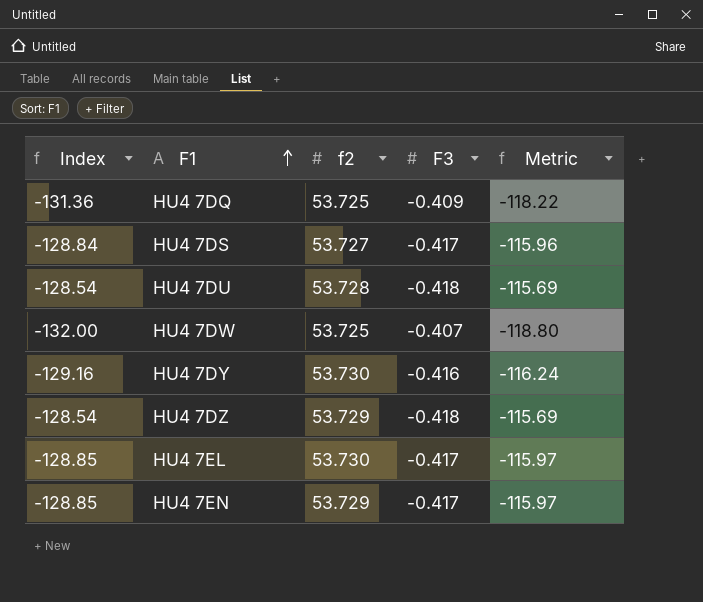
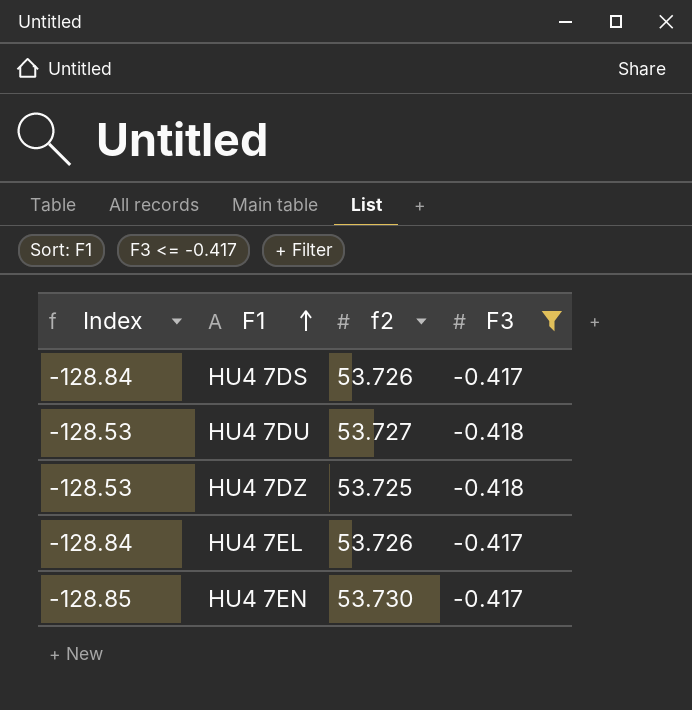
filter: none -> F3 <= -0.417
column Metric | formula: [Index] * 0.9 -> none
HU4 7DS | f2: 53.727 -> 53.726
HU4 7DU | Index: -128.54 -> -128.53
HU4 7DU | f2: 53.728 -> 53.727
HU4 7DZ | Index: -128.54 -> -128.53
HU4 7DZ | f2: 53.729 -> 53.725
HU4 7EL | Index: -128.85 -> -128.84
HU4 7EL | f2: 53.730 -> 53.726
HU4 7EN | f2: 53.729 -> 53.730

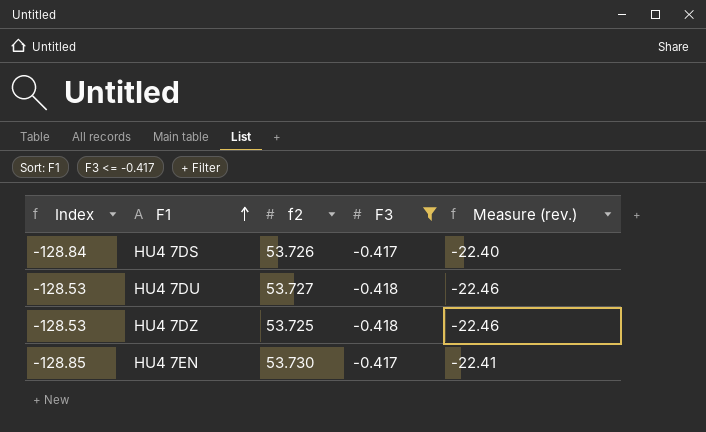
column Measure (rev.) | formula: none -> [f2] * [F3]
row HU4 7EL: -128.84 | 53.726 | -0.417 -> none

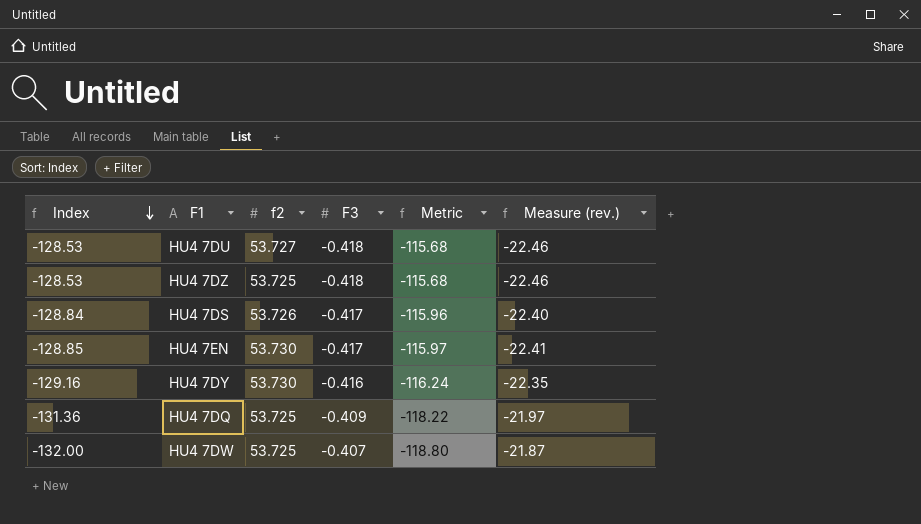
filter: F3 <= -0.417 -> none
row order: F1 ascending -> Index descending
column Metric | formula: none -> [Index] * 0.9

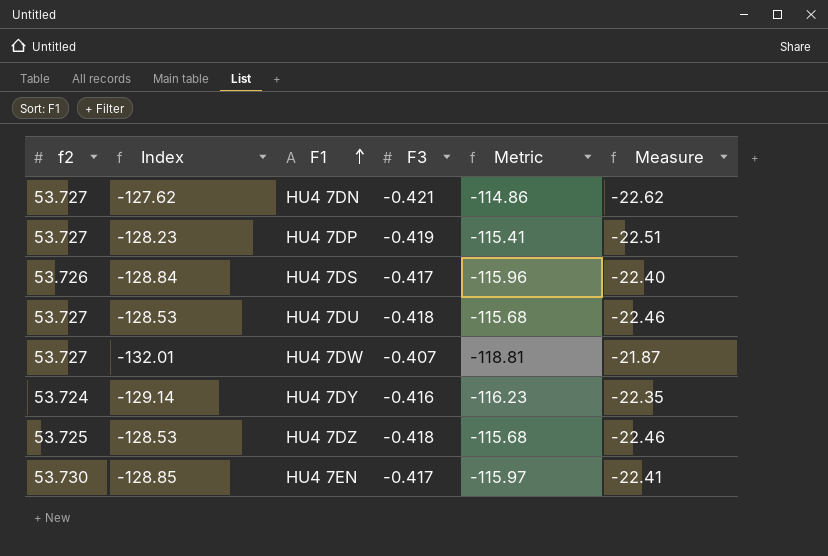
row order: Index descending -> F1 ascending
column f2 | position: 3 -> 1
column name: Measure (rev.) -> Measure
row HU4 7DQ: -131.36 | 53.725 | -0.409 | -118.22 | -21.97 -> none
row HU4 7DN: none -> 53.727 | -127.62 | -0.421 | -114.86 | -22.62
row HU4 7DP: none -> 53.727 | -128.23 | -0.419 | -115.41 | -22.51
HU4 7DW | f2: 53.725 -> 53.727
HU4 7DW | Index: -132.00 -> -132.01
HU4 7DW | Metric: -118.80 -> -118.81
HU4 7DY | f2: 53.730 -> 53.724
HU4 7DY | Index: -129.16 -> -129.14
HU4 7DY | Metric: -116.24 -> -116.23

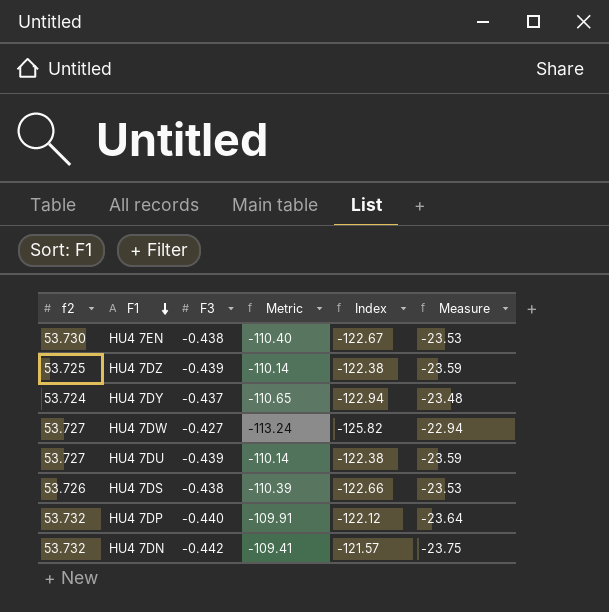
row order: F1 ascending -> F1 descending
column Index | position: 2 -> 5
HU4 7EN | F3: -0.417 -> -0.438
HU4 7EN | Metric: -115.97 -> -110.40
HU4 7EN | Index: -128.85 -> -122.67
HU4 7EN | Measure: -22.41 -> -23.53
HU4 7DZ | F3: -0.418 -> -0.439
HU4 7DZ | Metric: -115.68 -> -110.14
HU4 7DZ | Index: -128.53 -> -122.38
HU4 7DZ | Measure: -22.46 -> -23.59
HU4 7DY | F3: -0.416 -> -0.437
HU4 7DY | Metric: -116.23 -> -110.65
HU4 7DY | Index: -129.14 -> -122.94
HU4 7DY | Measure: -22.35 -> -23.48
HU4 7DW | F3: -0.407 -> -0.427
HU4 7DW | Metric: -118.81 -> -113.24
HU4 7DW | Index: -132.01 -> -125.82
HU4 7DW | Measure: -21.87 -> -22.94
HU4 7DU | F3: -0.418 -> -0.439
HU4 7DU | Metric: -115.68 -> -110.14
HU4 7DU | Index: -128.53 -> -122.38
HU4 7DU | Measure: -22.46 -> -23.59
HU4 7DS | F3: -0.417 -> -0.438
HU4 7DS | Metric: -115.96 -> -110.39
HU4 7DS | Index: -128.84 -> -122.66
HU4 7DS | Measure: -22.40 -> -23.53
HU4 7DP | f2: 53.727 -> 53.732
HU4 7DP | F3: -0.419 -> -0.440
HU4 7DP | Metric: -115.41 -> -109.91
HU4 7DP | Index: -128.23 -> -122.12
HU4 7DP | Measure: -22.51 -> -23.64
HU4 7DN | f2: 53.727 -> 53.732
HU4 7DN | F3: -0.421 -> -0.442
HU4 7DN | Metric: -114.86 -> -109.41
HU4 7DN | Index: -127.62 -> -121.57
HU4 7DN | Measure: -22.62 -> -23.75

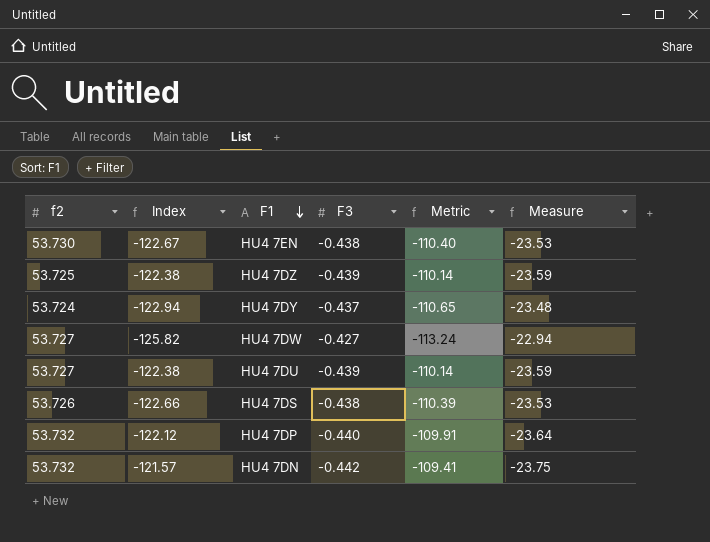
column Index | position: 5 -> 2

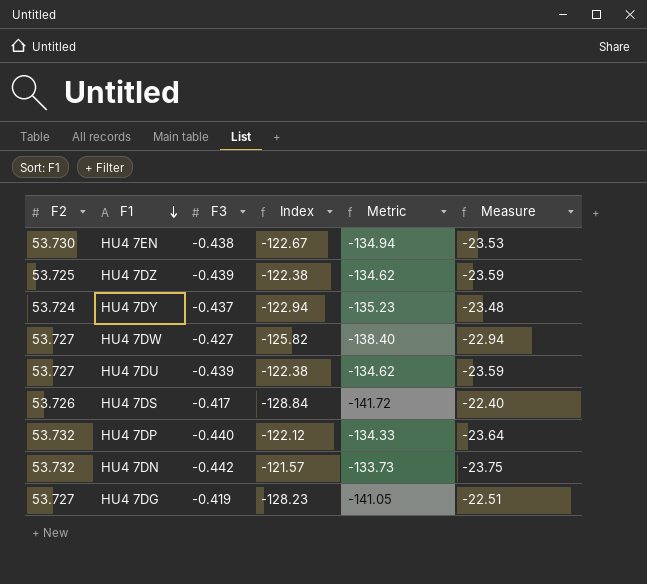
column name: f2 -> F2
column Index | position: 2 -> 4
column Metric | formula: [Index] * 0.9 -> [Index] * 1.1
HU4 7DS | F3: -0.438 -> -0.417
HU4 7DS | Index: -122.66 -> -128.84
HU4 7DS | Measure: -23.53 -> -22.40
row HU4 7DG: none -> 53.727 | -0.419 | -128.23 | -141.05 | -22.51

